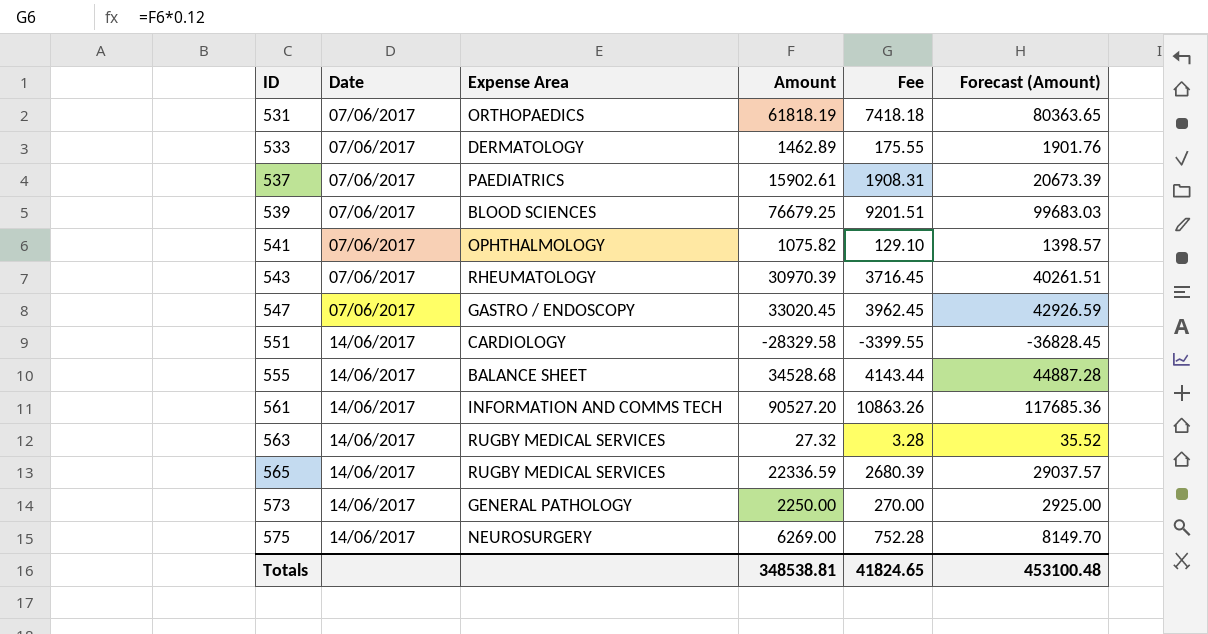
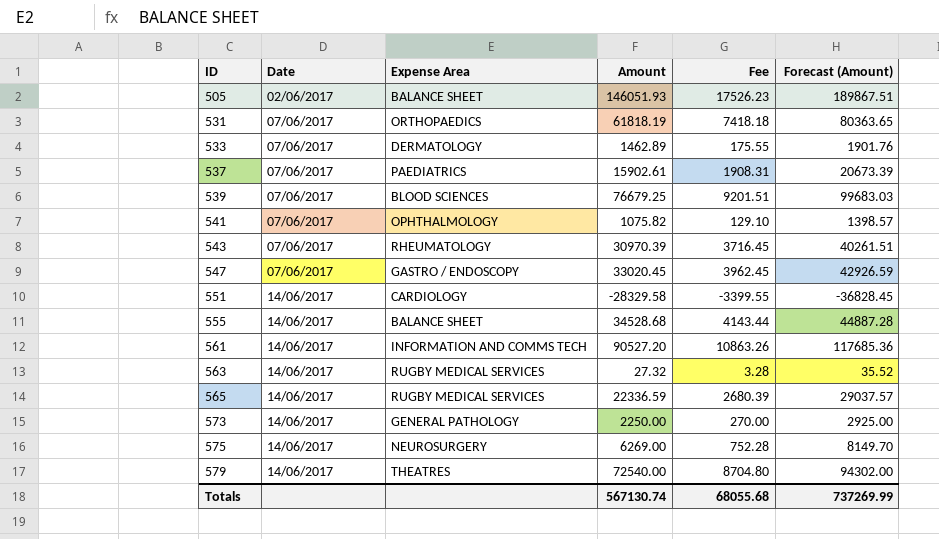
row 505: none -> 02/06/2017 | BALANCE SHEET | 146051.93 | 17526.23 | 189867.51
row 579: none -> 14/06/2017 | THEATRES | 72540.00 | 8704.80 | 94302.00
Totals | Amount: 348538.81 -> 567130.74
Totals | Fee: 41824.65 -> 68055.68
Totals | Forecast (Amount): 453100.48 -> 737269.99

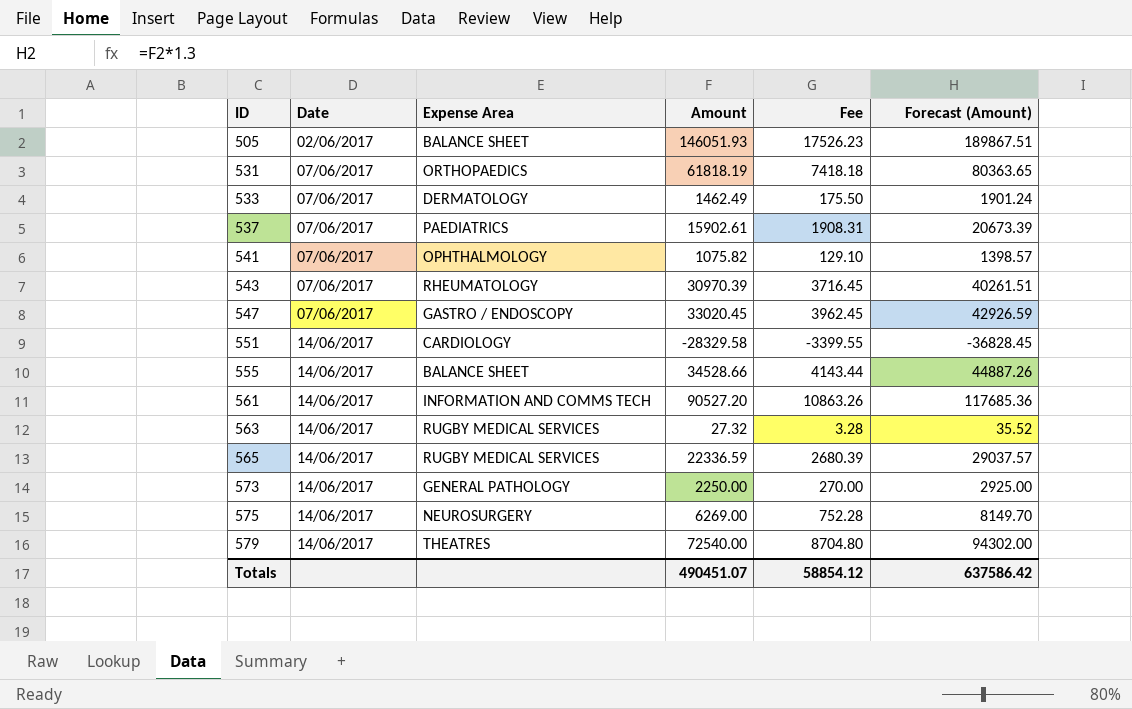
row 539: 07/06/2017 | BLOOD SCIENCES | 76679.25 | 9201.51 | 99683.03 -> none
533 | Amount: 1462.89 -> 1462.49
533 | Fee: 175.55 -> 175.50
533 | Forecast (Amount): 1901.76 -> 1901.24
555 | Amount: 34528.68 -> 34528.66
555 | Forecast (Amount): 44887.28 -> 44887.26
Totals | Amount: 567130.74 -> 490451.07
Totals | Fee: 68055.68 -> 58854.12
Totals | Forecast (Amount): 737269.99 -> 637586.42

